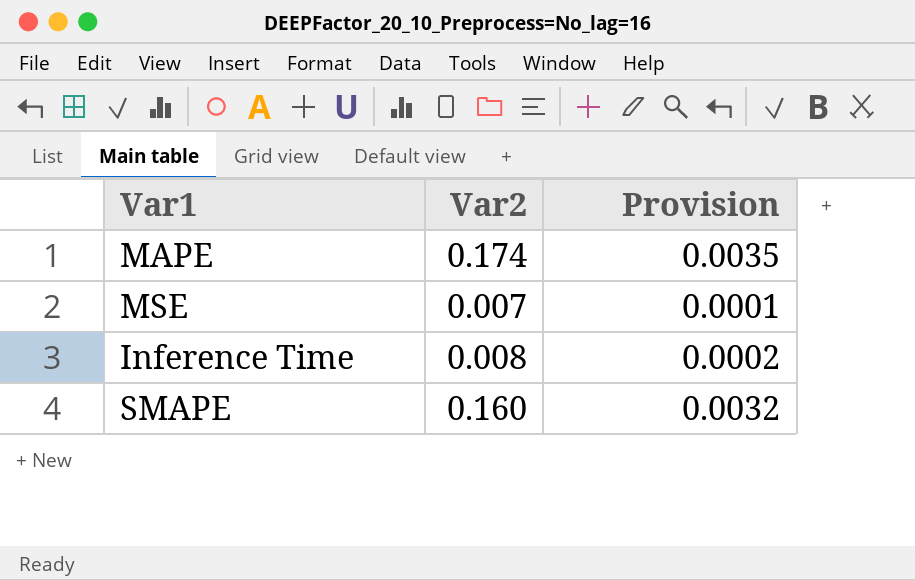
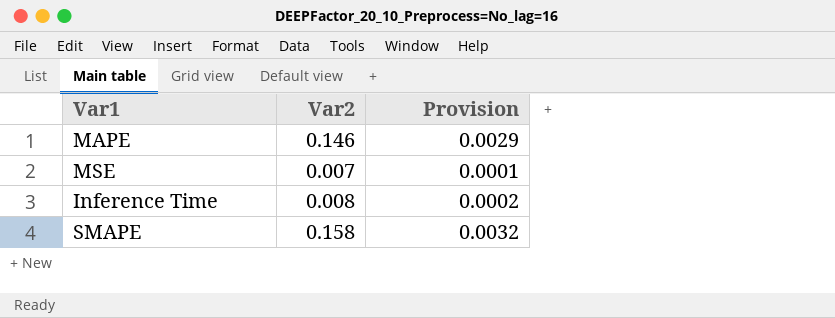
MAPE | Var2: 0.174 -> 0.146
MAPE | Provision: 0.0035 -> 0.0029
SMAPE | Var2: 0.160 -> 0.158

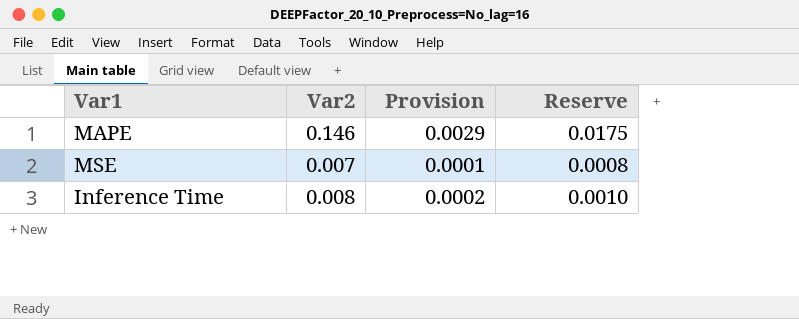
column Reserve | formula: none -> [Var2] * 0.12
row SMAPE: 0.158 | 0.0032 -> none

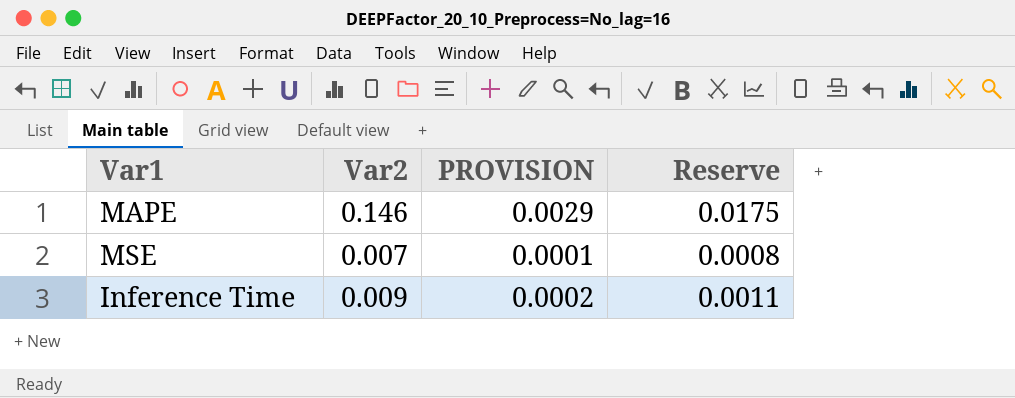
column name: Provision -> PROVISION
Inference Time | Var2: 0.008 -> 0.009
Inference Time | Reserve: 0.0010 -> 0.0011

